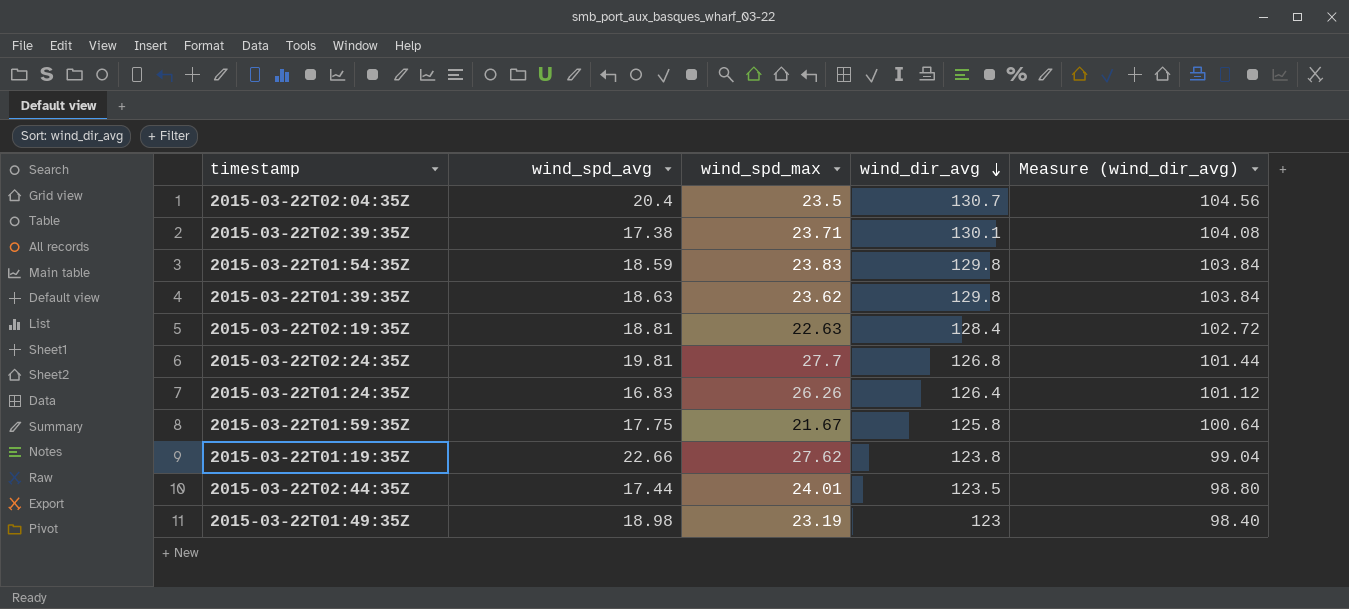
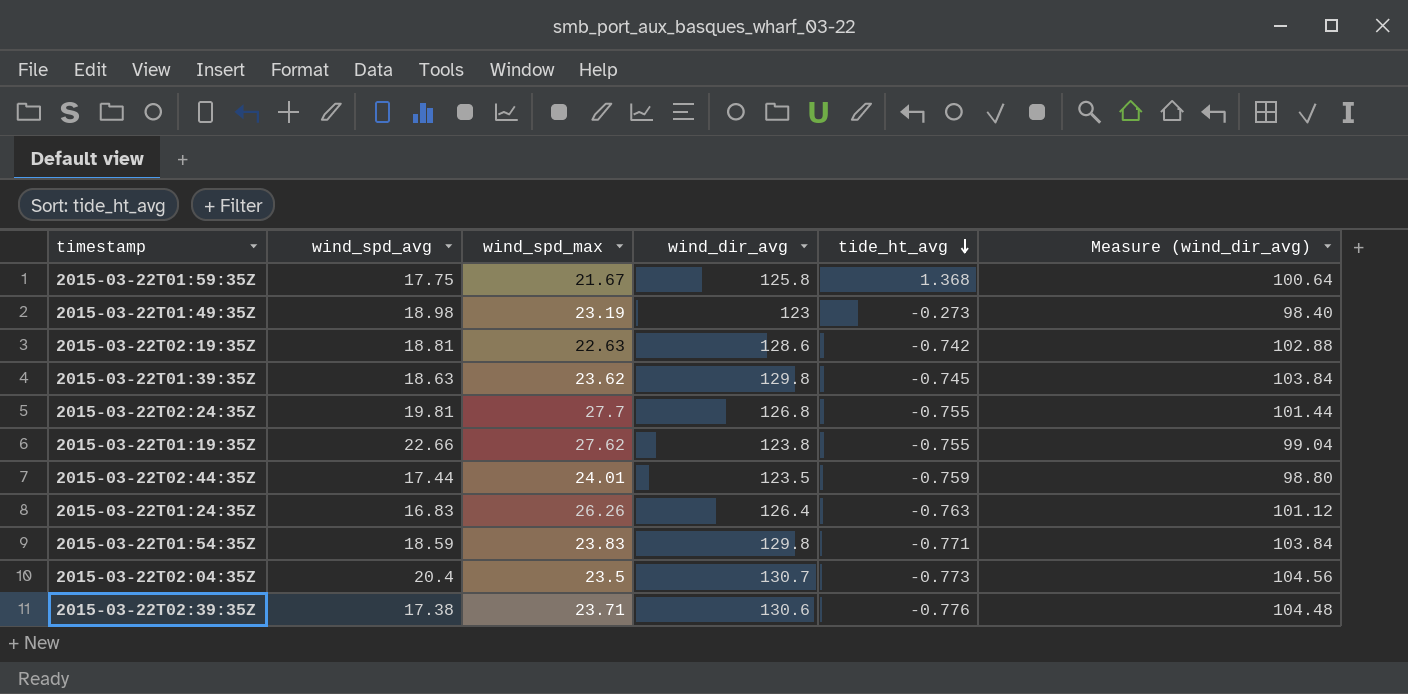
row order: wind_dir_avg descending -> tide_ht_avg descending
column tide_ht_avg | position: none -> 5
2015-03-22T02:19:35Z | wind_dir_avg: 128.4 -> 128.6
2015-03-22T02:19:35Z | Measure (wind_dir_avg): 102.72 -> 102.88
2015-03-22T02:39:35Z | wind_dir_avg: 130.1 -> 130.6
2015-03-22T02:39:35Z | Measure (wind_dir_avg): 104.08 -> 104.48

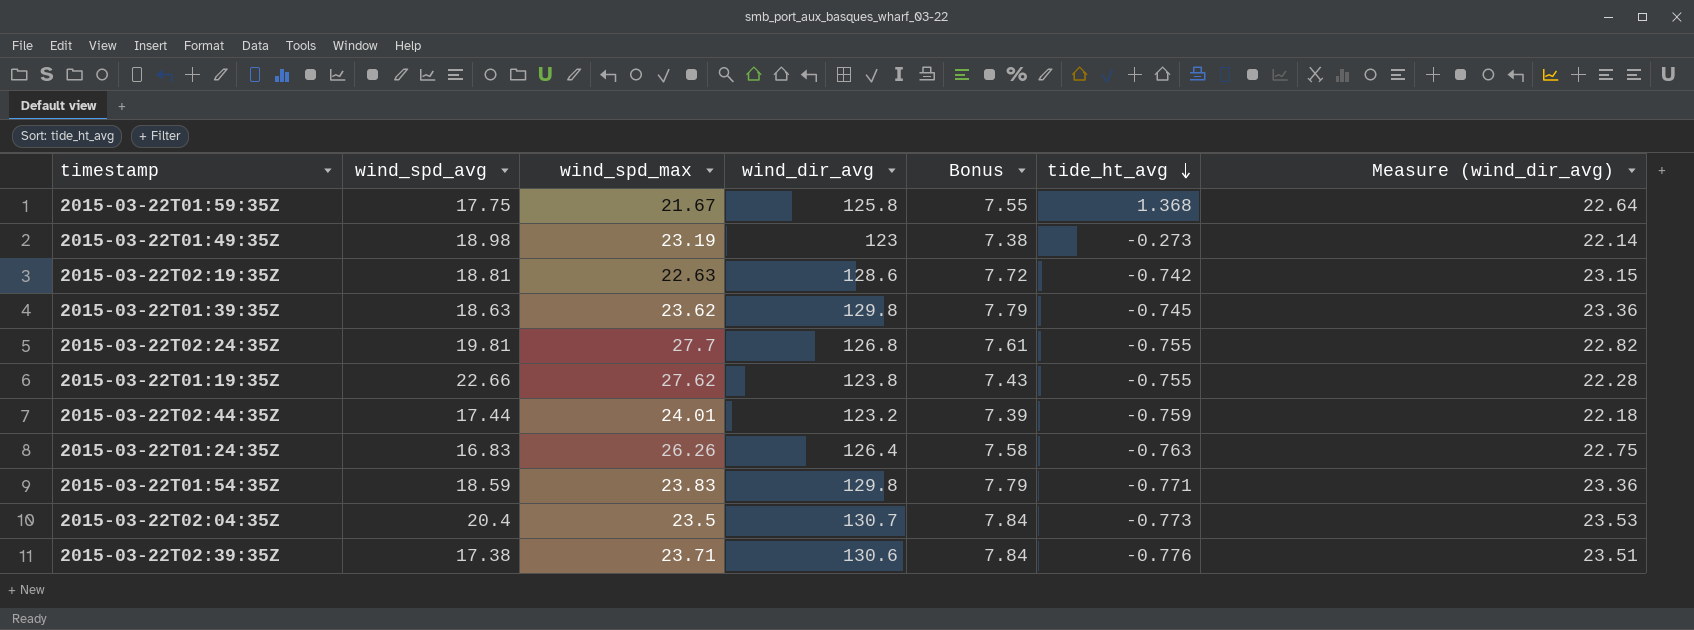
column Bonus | formula: none -> [wind_dir_avg] * 0.06
column Measure (wind_dir_avg) | formula: [wind_dir_avg] * 0.8 -> [wind_dir_avg] * 0.18
2015-03-22T02:44:35Z | wind_dir_avg: 123.5 -> 123.2

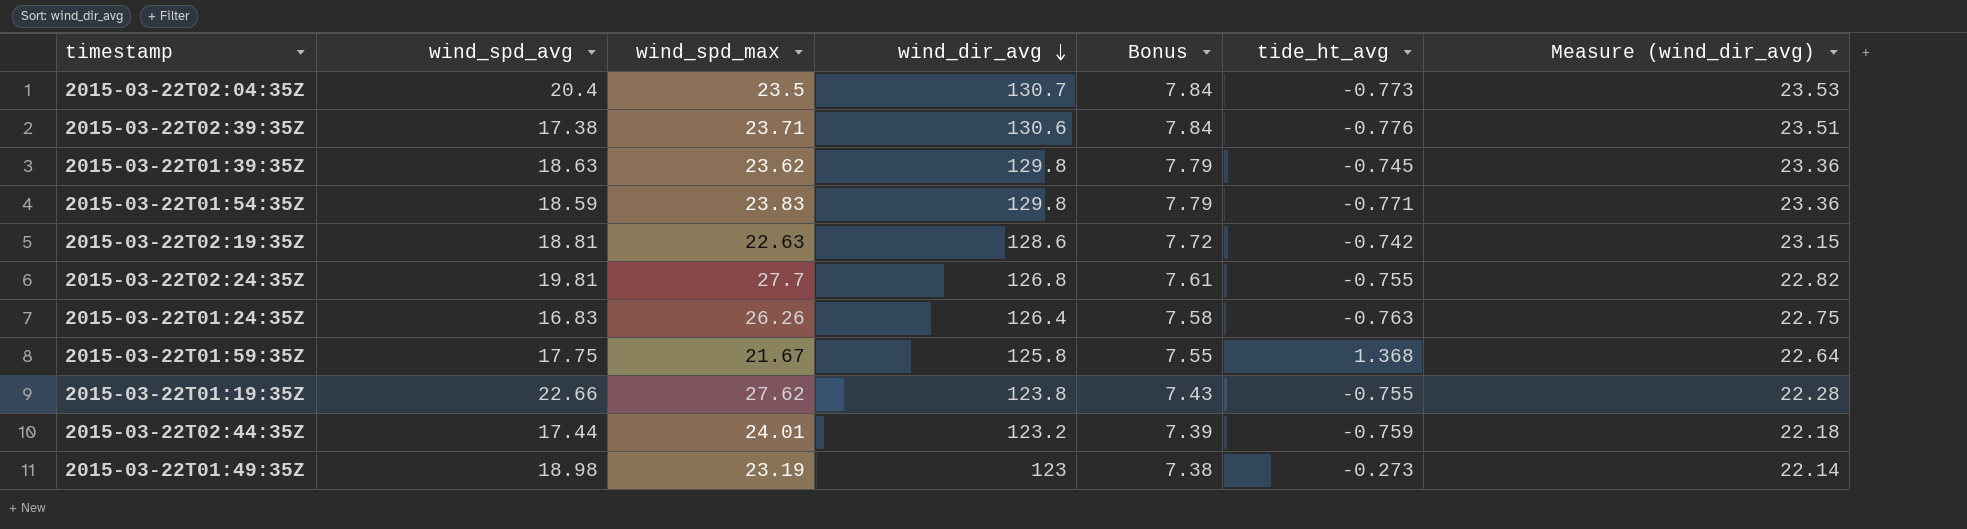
row order: tide_ht_avg descending -> wind_dir_avg descending

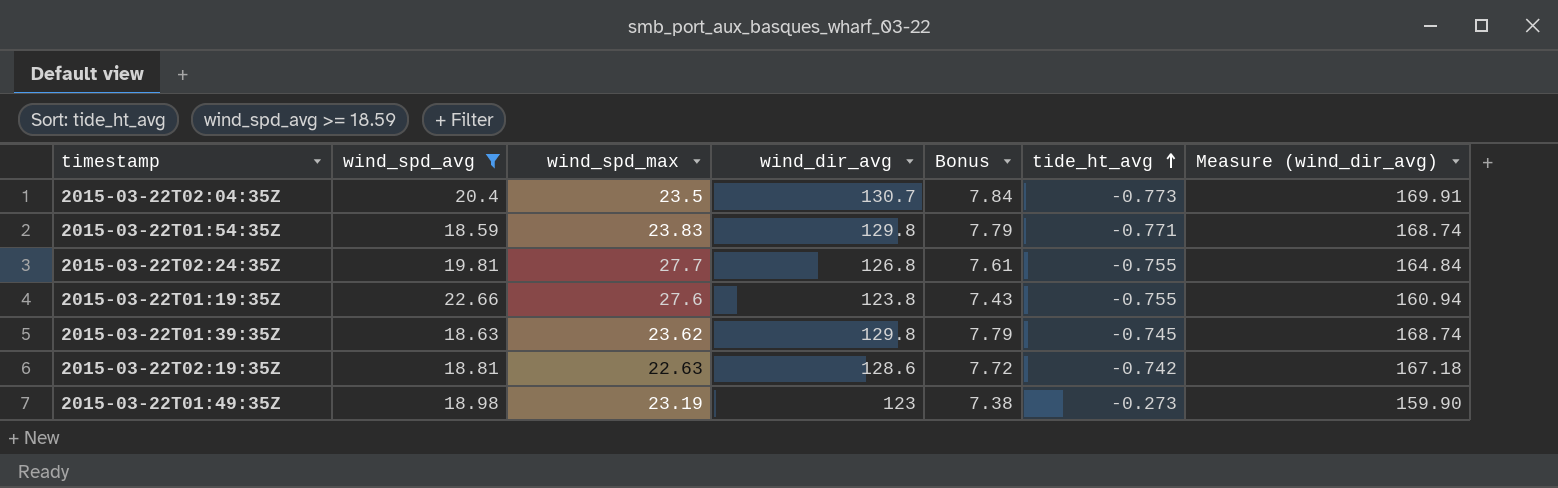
filter: none -> wind_spd_avg >= 18.59
row order: wind_dir_avg descending -> tide_ht_avg ascending
column Measure (wind_dir_avg) | formula: [wind_dir_avg] * 0.18 -> [wind_dir_avg] * 1.3
2015-03-22T01:19:35Z | wind_spd_max: 27.62 -> 27.6

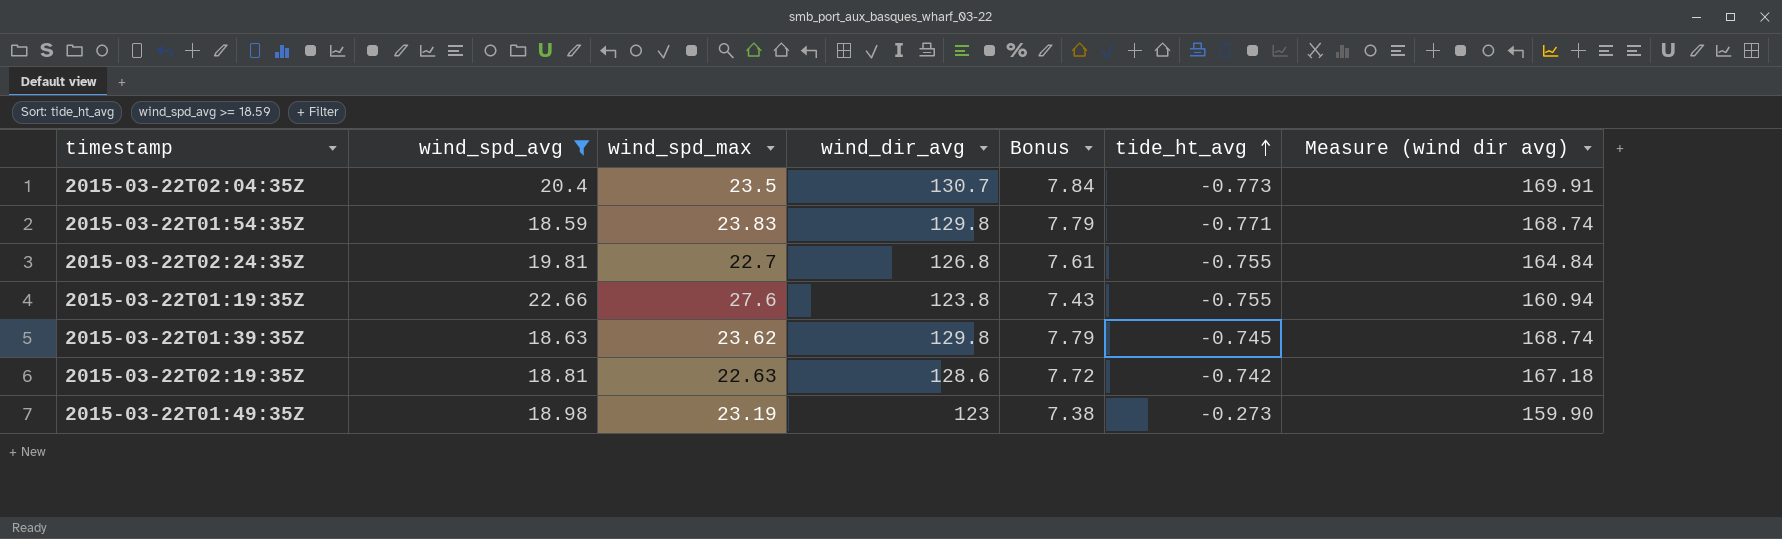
column name: Measure (wind_dir_avg) -> Measure (wind dir avg)
2015-03-22T02:24:35Z | wind_spd_max: 27.7 -> 22.7

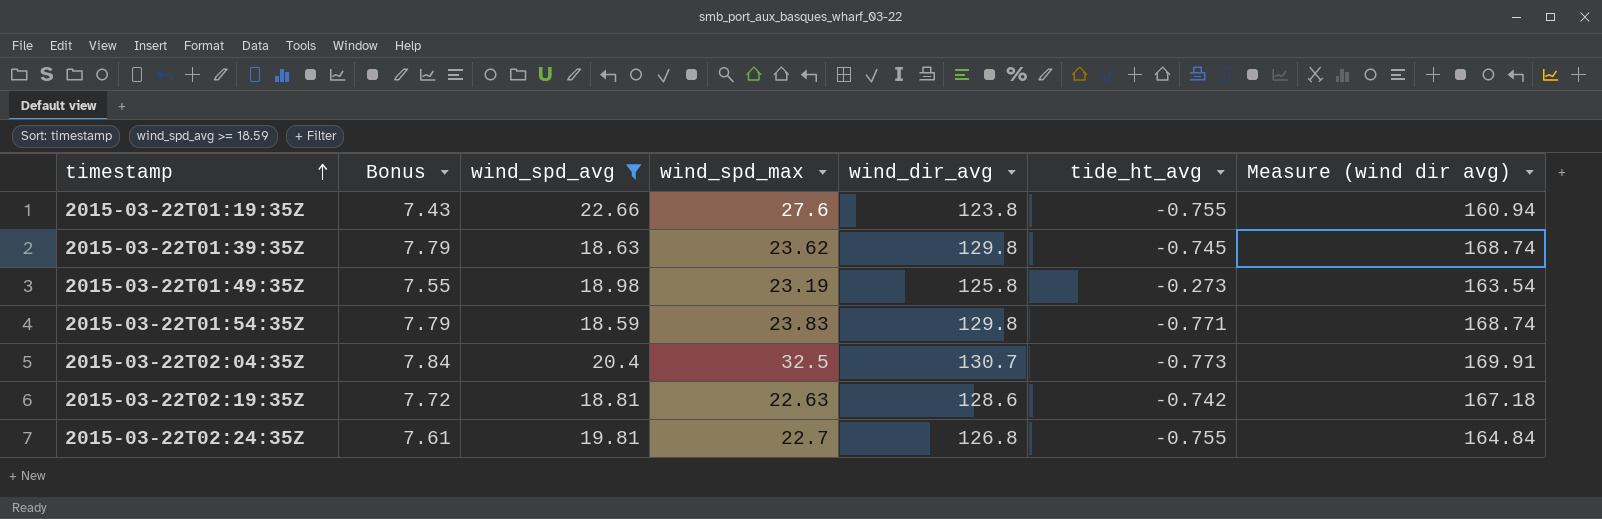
row order: tide_ht_avg ascending -> timestamp ascending
column Bonus | position: 5 -> 2
2015-03-22T01:49:35Z | Bonus: 7.38 -> 7.55
2015-03-22T01:49:35Z | wind_dir_avg: 123 -> 125.8
2015-03-22T01:49:35Z | Measure (wind dir avg): 159.90 -> 163.54
2015-03-22T02:04:35Z | wind_spd_max: 23.5 -> 32.5

